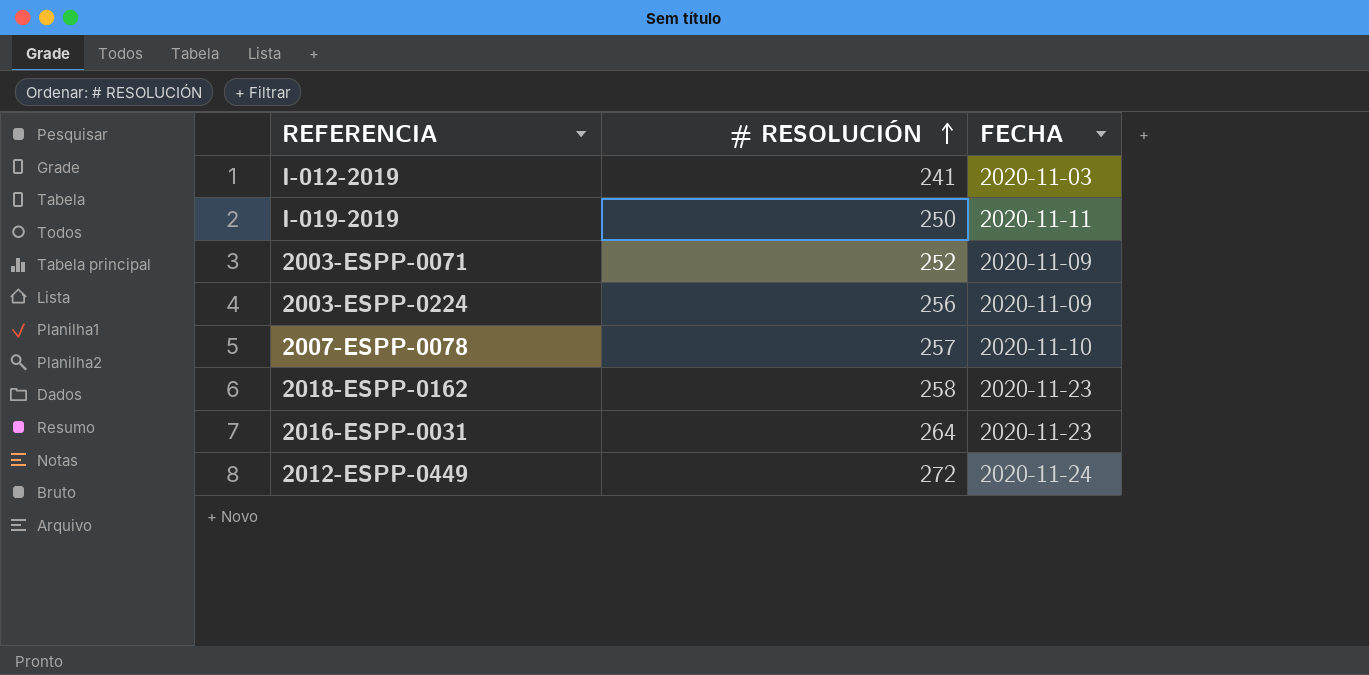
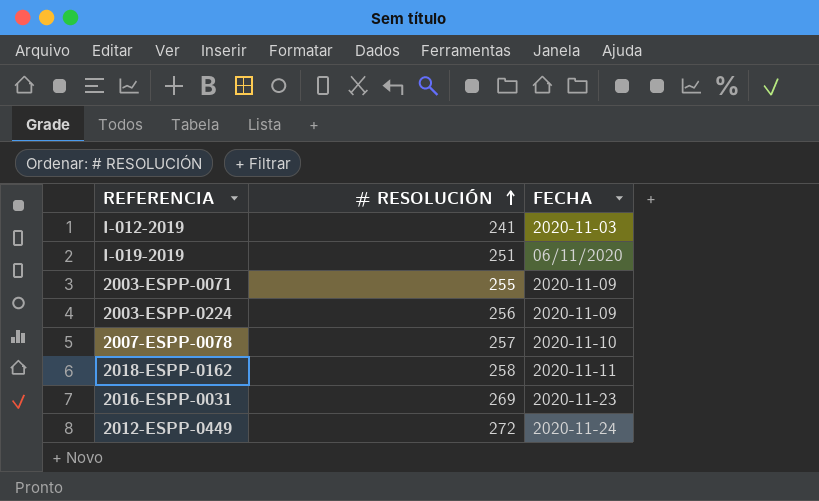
I-019-2019 | # RESOLUCIÓN: 250 -> 251
I-019-2019 | FECHA: 2020-11-11 -> 06/11/2020
2003-ESPP-0071 | # RESOLUCIÓN: 252 -> 255
2018-ESPP-0162 | FECHA: 2020-11-23 -> 2020-11-11
2016-ESPP-0031 | # RESOLUCIÓN: 264 -> 269

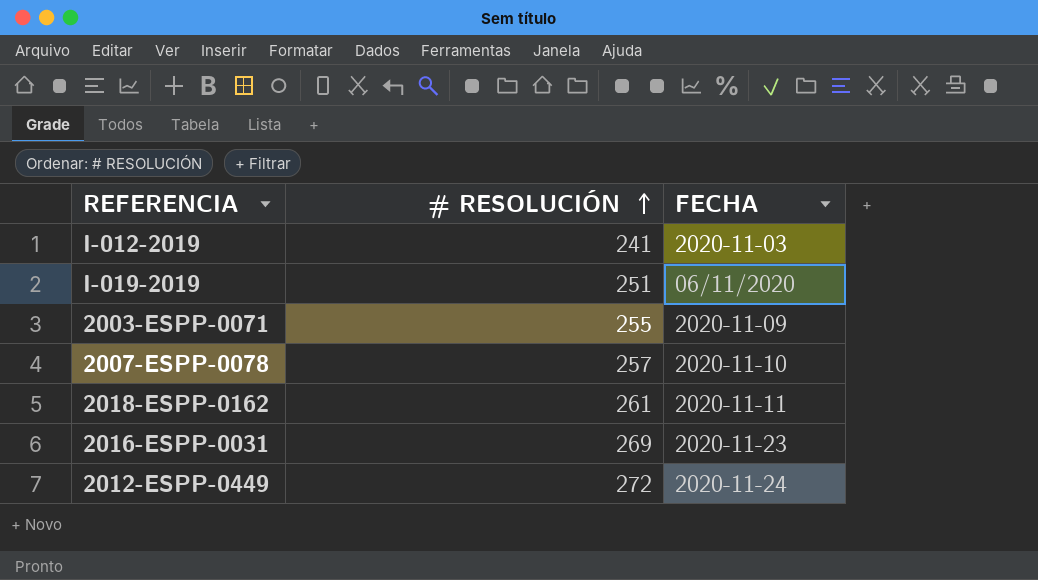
row 2003-ESPP-0224: 256 | 2020-11-09 -> none
2018-ESPP-0162 | # RESOLUCIÓN: 258 -> 261

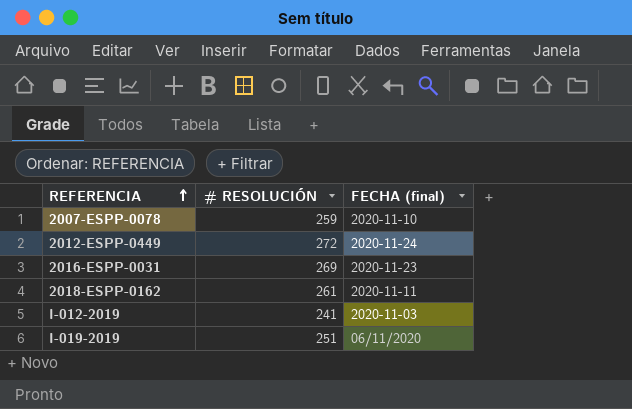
row order: # RESOLUCIÓN ascending -> REFERENCIA ascending
column name: FECHA -> FECHA (final)
row 2003-ESPP-0071: 255 | 2020-11-09 -> none
2007-ESPP-0078 | # RESOLUCIÓN: 257 -> 259

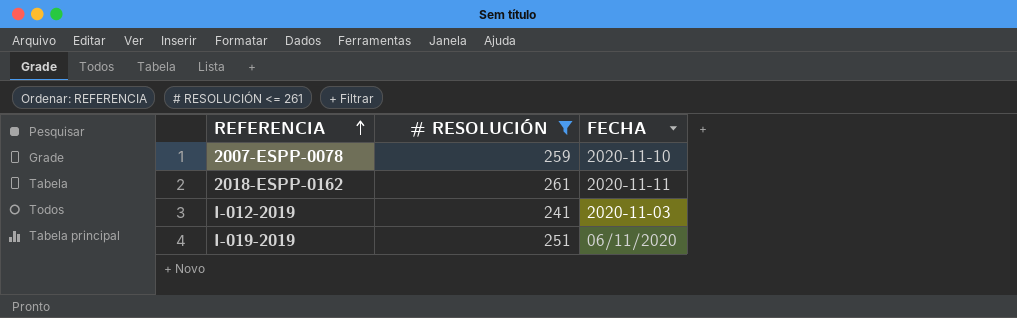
filter: none -> # RESOLUCIÓN <= 261
column name: FECHA (final) -> FECHA

